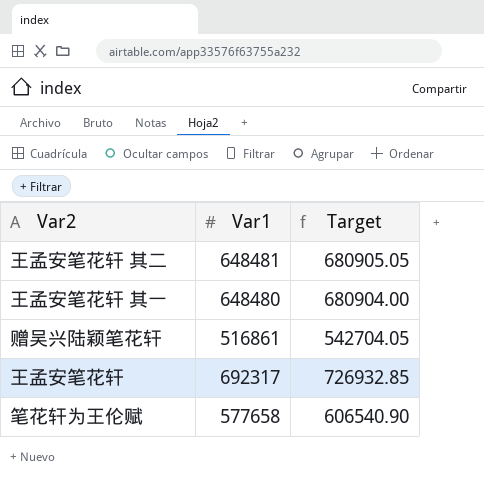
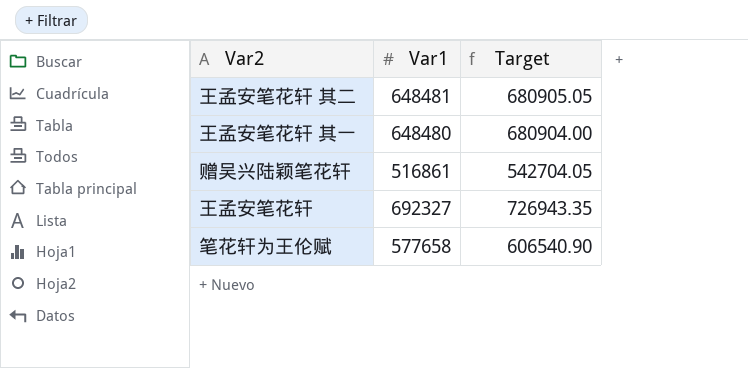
王孟安笔花轩 | Var1: 692317 -> 692327
王孟安笔花轩 | Target: 726932.85 -> 726943.35

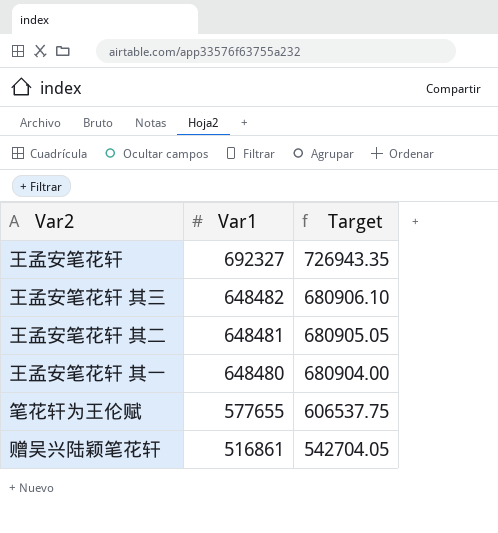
row order: none -> Var1 descending
row 王孟安笔花轩 其三: none -> 648482 | 680906.10
笔花轩为王伦赋 | Var1: 577658 -> 577655
笔花轩为王伦赋 | Target: 606540.90 -> 606537.75

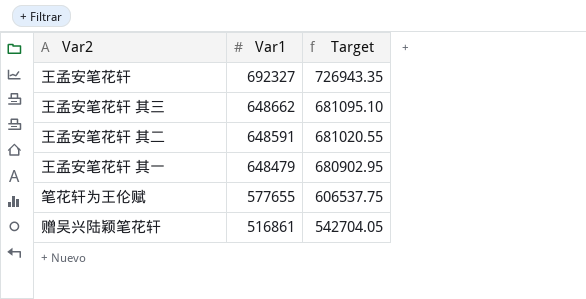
王孟安笔花轩 其三 | Var1: 648482 -> 648662
王孟安笔花轩 其三 | Target: 680906.10 -> 681095.10
王孟安笔花轩 其二 | Var1: 648481 -> 648591
王孟安笔花轩 其二 | Target: 680905.05 -> 681020.55
王孟安笔花轩 其一 | Var1: 648480 -> 648479
王孟安笔花轩 其一 | Target: 680904.00 -> 680902.95

